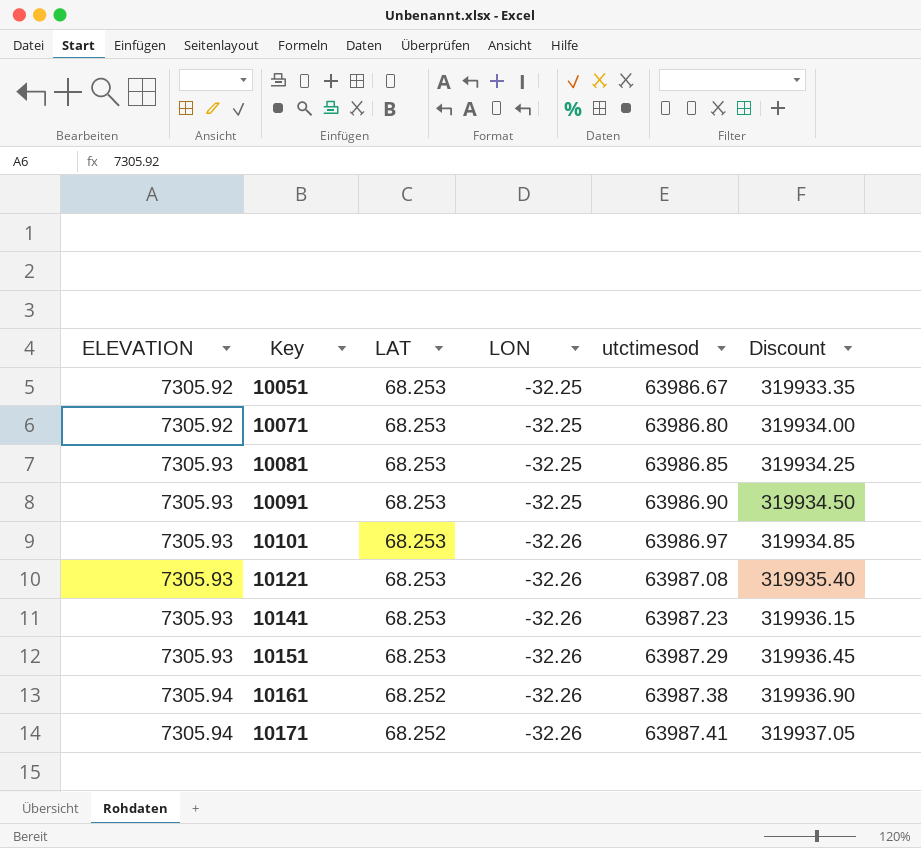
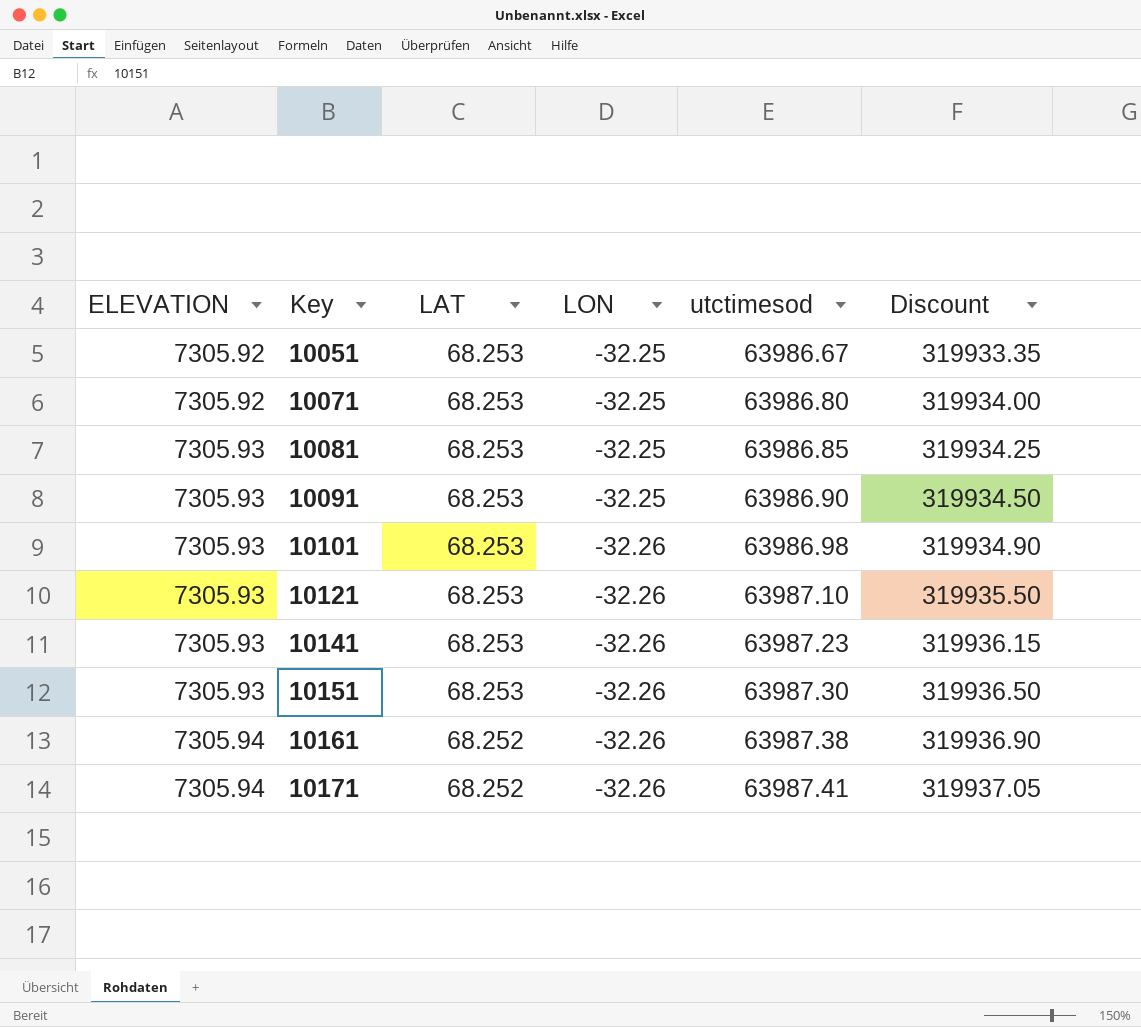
10101 | utctimesod: 63986.97 -> 63986.98
10101 | Discount: 319934.85 -> 319934.90
10121 | utctimesod: 63987.08 -> 63987.10
10121 | Discount: 319935.40 -> 319935.50
10151 | utctimesod: 63987.29 -> 63987.30
10151 | Discount: 319936.45 -> 319936.50

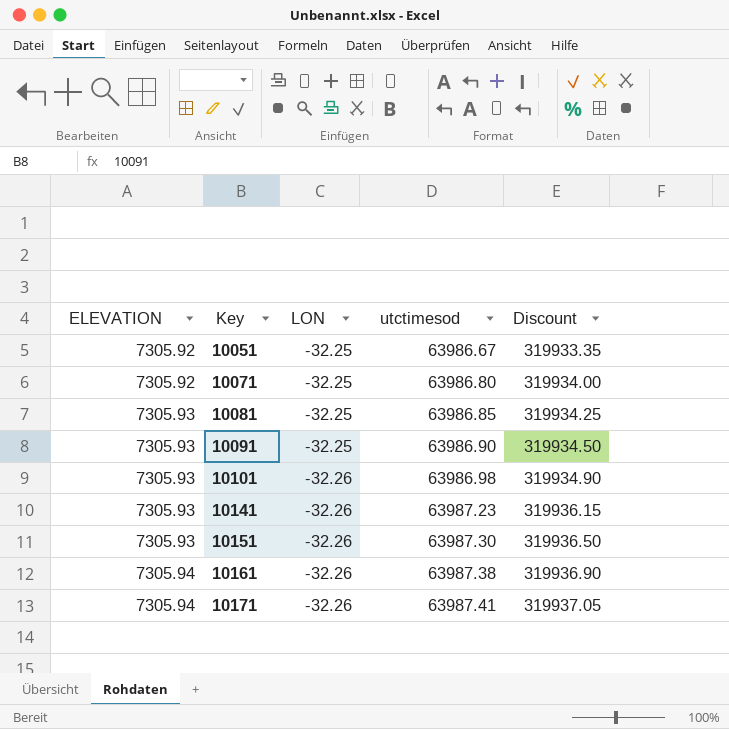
column LAT | position: 3 -> none
row 10121: 7305.93 | 68.253 | -32.26 | 63987.10 | 319935.50 -> none

